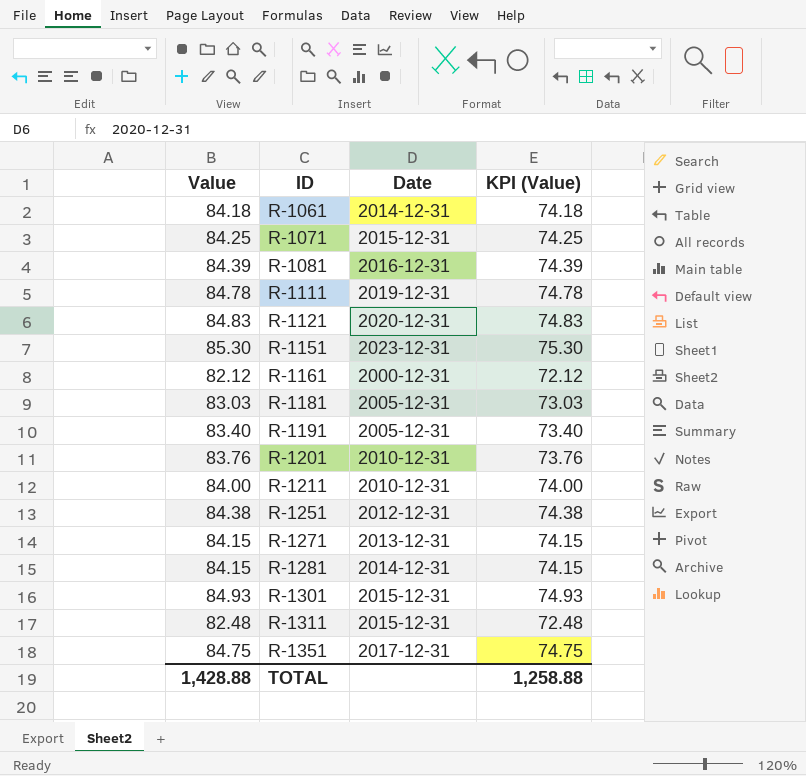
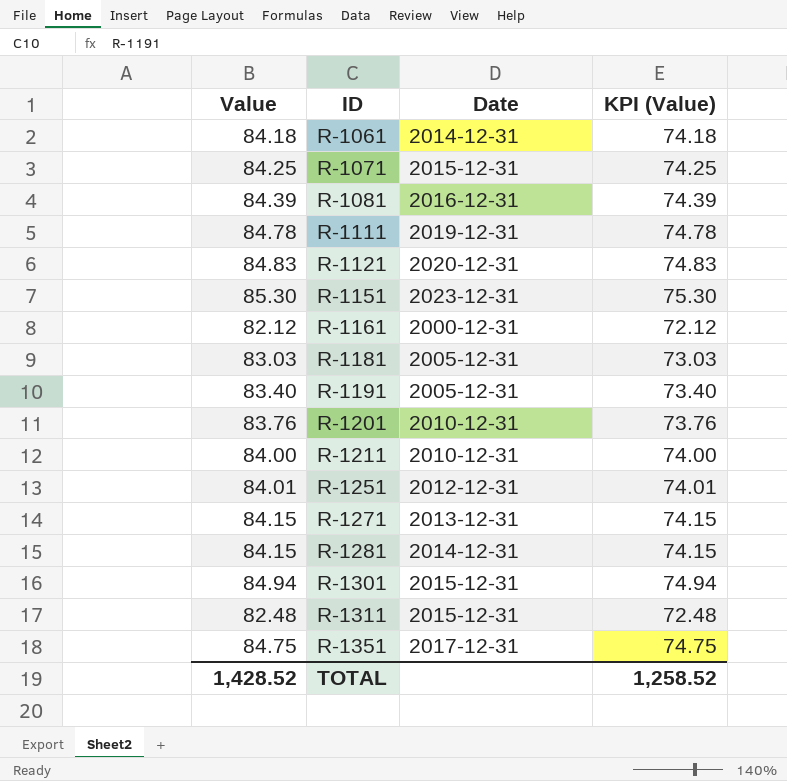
R-1251 | Value: 84.38 -> 84.01
R-1251 | KPI (Value): 74.38 -> 74.01
R-1301 | Value: 84.93 -> 84.94
R-1301 | KPI (Value): 74.93 -> 74.94
TOTAL | Value: 1,428.88 -> 1,428.52
TOTAL | KPI (Value): 1,258.88 -> 1,258.52

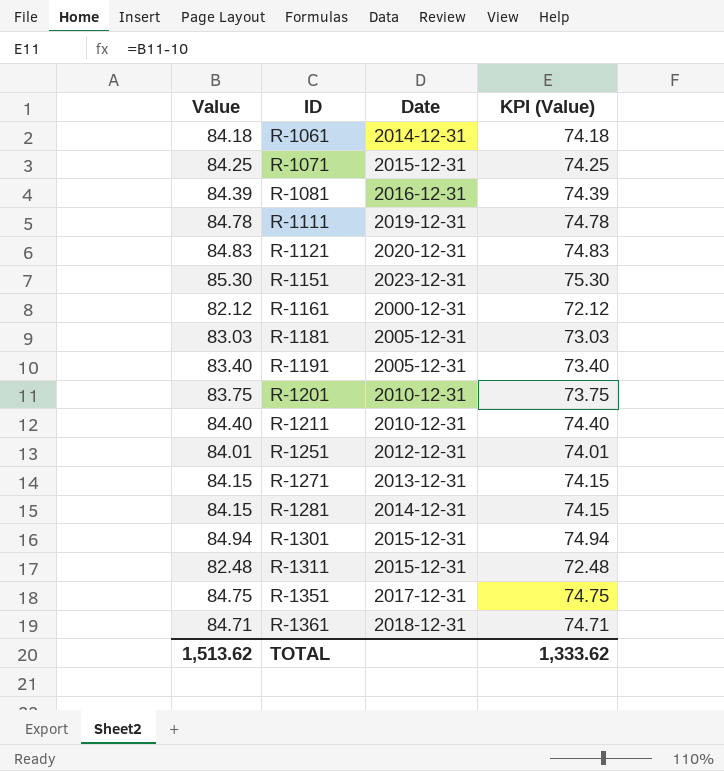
R-1201 | Value: 83.76 -> 83.75
R-1201 | KPI (Value): 73.76 -> 73.75
R-1211 | Value: 84.00 -> 84.40
R-1211 | KPI (Value): 74.00 -> 74.40
row R-1361: none -> 84.71 | 2018-12-31 | 74.71
TOTAL | Value: 1,428.52 -> 1,513.62
TOTAL | KPI (Value): 1,258.52 -> 1,333.62

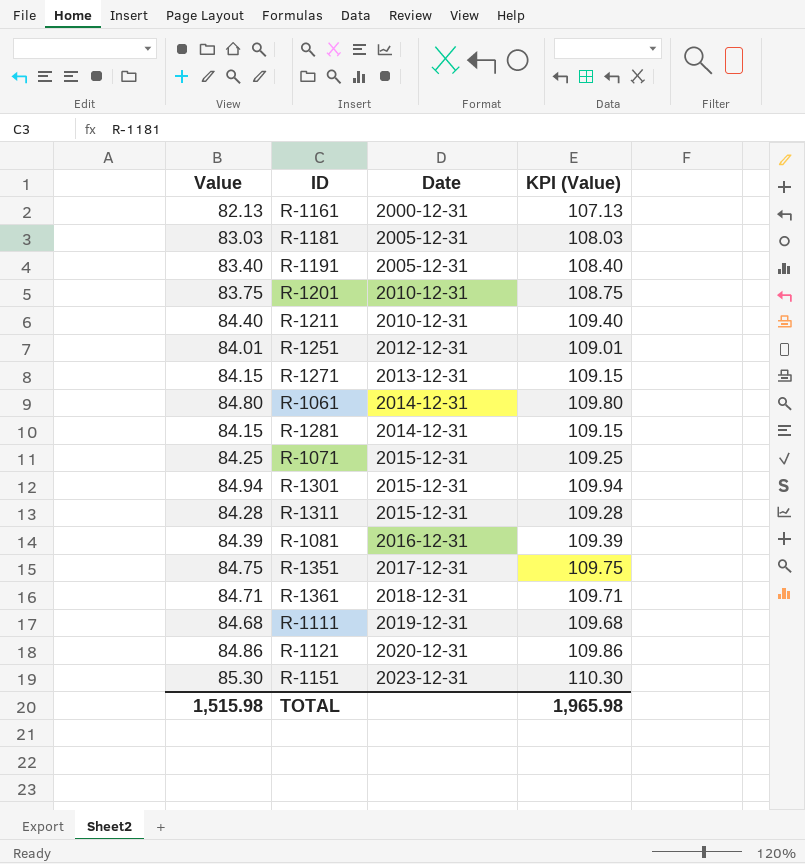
row order: ID ascending -> Date ascending
column KPI (Value) | formula: [Value] - 10 -> [Value] + 25
R-1161 | Value: 82.12 -> 82.13
R-1061 | Value: 84.18 -> 84.80
R-1311 | Value: 82.48 -> 84.28
R-1111 | Value: 84.78 -> 84.68
R-1121 | Value: 84.83 -> 84.86
TOTAL | Value: 1,513.62 -> 1,515.98
TOTAL | KPI (Value): 1,333.62 -> 1,965.98

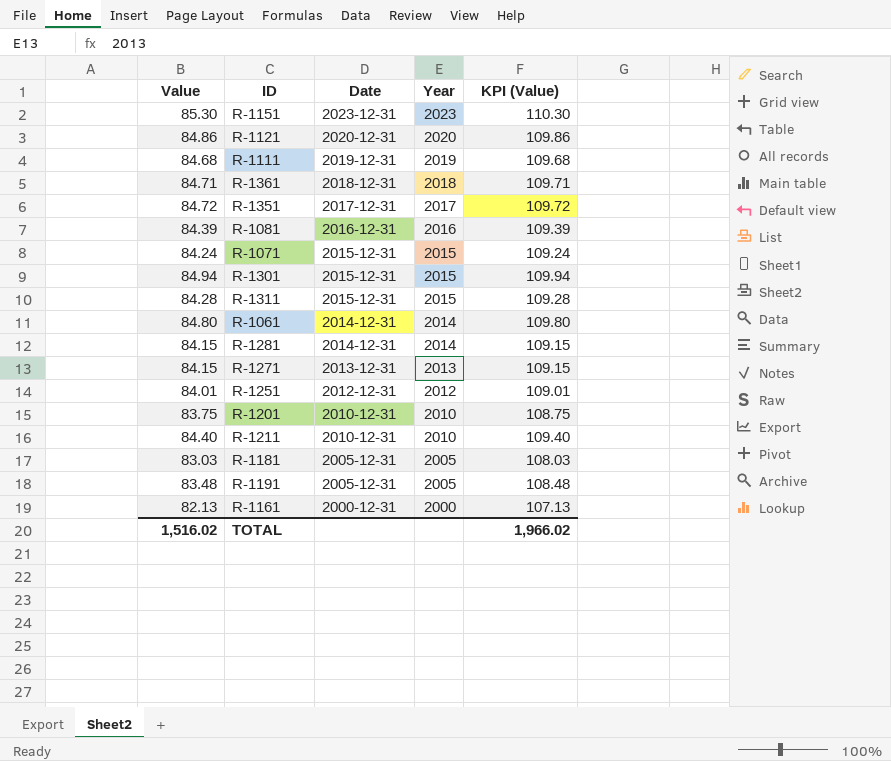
row order: Date ascending -> Date descending
column Year | position: none -> 4
R-1351 | Value: 84.75 -> 84.72
R-1351 | KPI (Value): 109.75 -> 109.72
R-1071 | Value: 84.25 -> 84.24
R-1071 | KPI (Value): 109.25 -> 109.24
R-1191 | Value: 83.40 -> 83.48
R-1191 | KPI (Value): 108.40 -> 108.48
TOTAL | Value: 1,515.98 -> 1,516.02
TOTAL | KPI (Value): 1,965.98 -> 1,966.02

